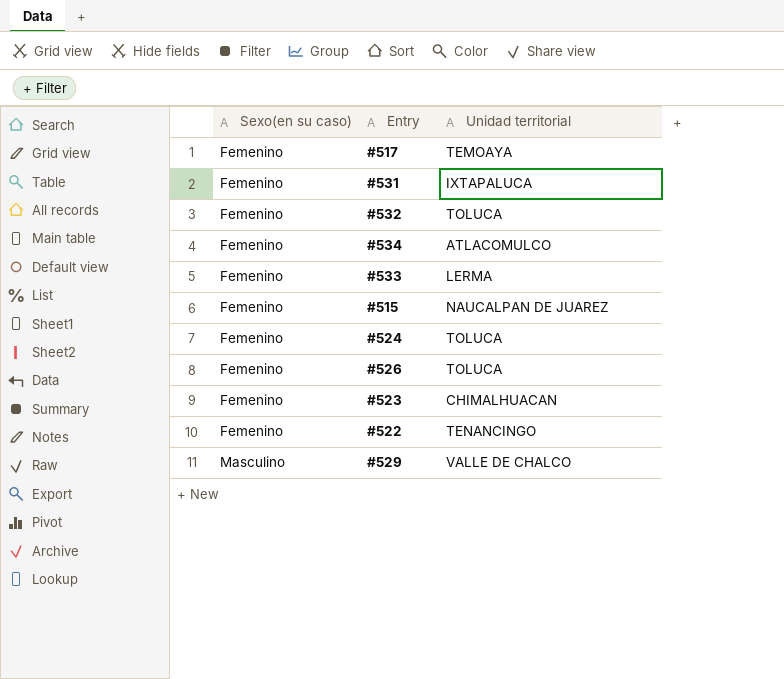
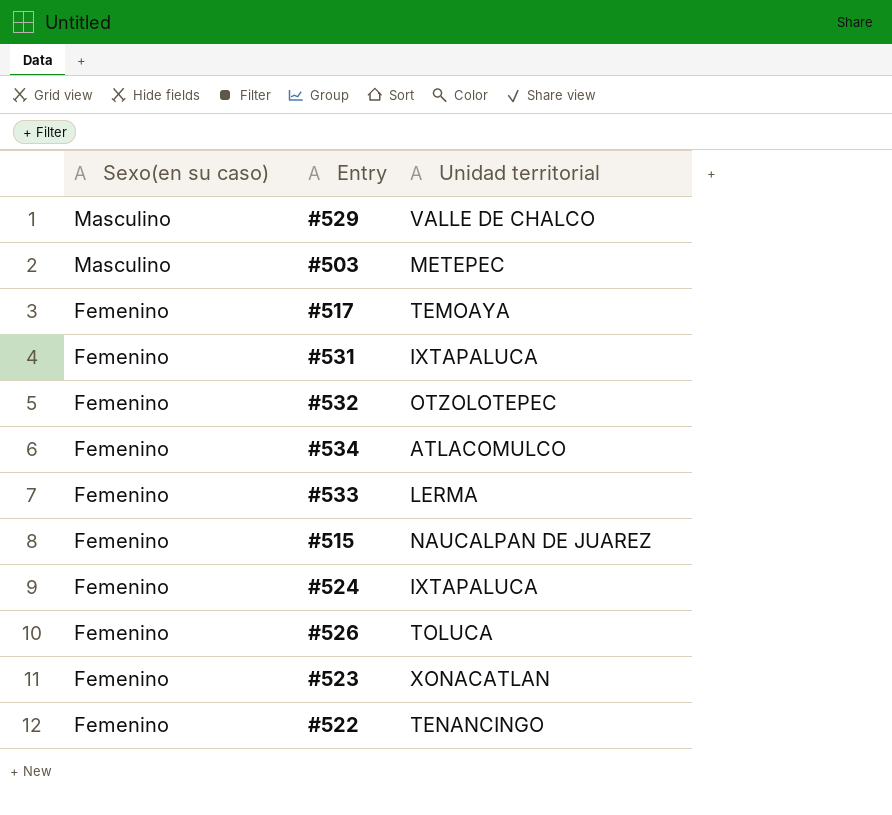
row order: Sexo(en su caso) ascending -> Sexo(en su caso) descending
row #503: none -> Masculino | METEPEC
#532 | Unidad territorial: TOLUCA -> OTZOLOTEPEC
#524 | Unidad territorial: TOLUCA -> IXTAPALUCA
#523 | Unidad territorial: CHIMALHUACAN -> XONACATLAN

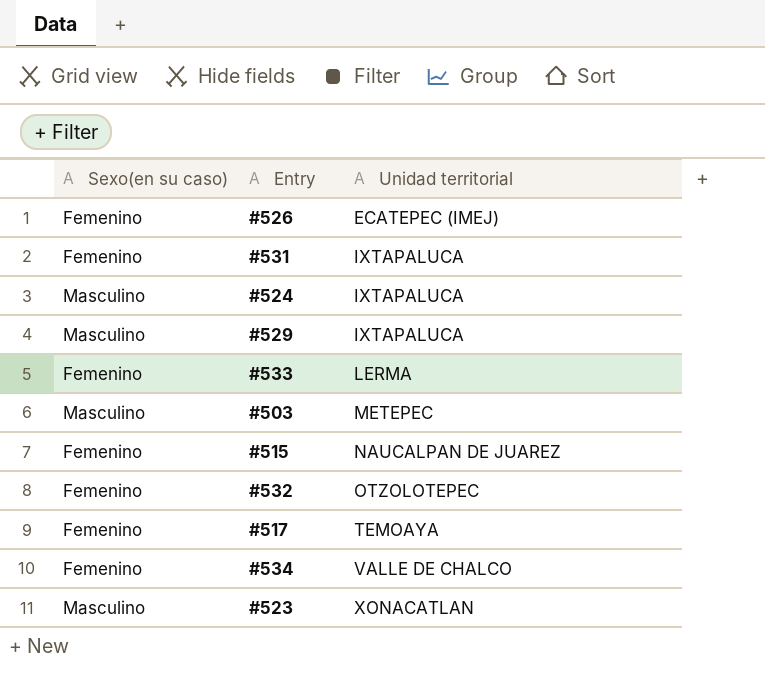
row order: Sexo(en su caso) descending -> Unidad territorial ascending
row #522: Femenino | TENANCINGO -> none
#526 | Unidad territorial: TOLUCA -> ECATEPEC (IMEJ)
#524 | Sexo(en su caso): Femenino -> Masculino
#529 | Unidad territorial: VALLE DE CHALCO -> IXTAPALUCA
#534 | Unidad territorial: ATLACOMULCO -> VALLE DE CHALCO
#523 | Sexo(en su caso): Femenino -> Masculino

